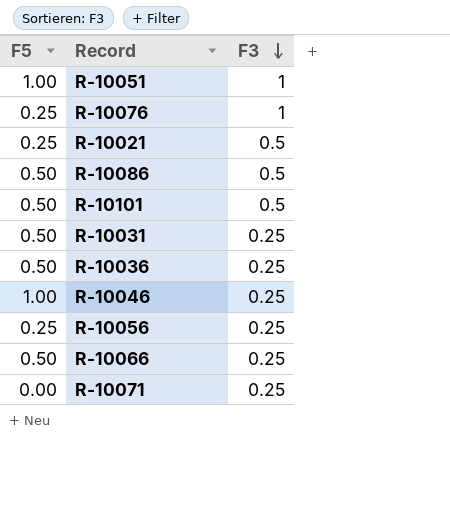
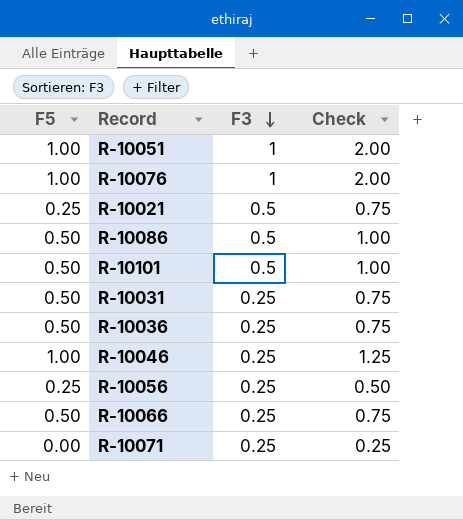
column Check | formula: none -> [F5] + [F3]
R-10076 | F5: 0.25 -> 1.00

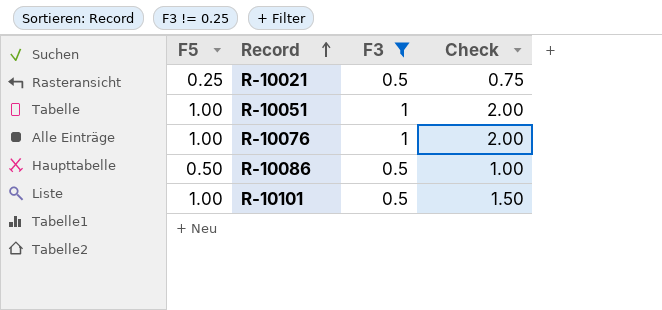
filter: none -> F3 != 0.25
row order: F3 descending -> Record ascending
R-10101 | F5: 0.50 -> 1.00
R-10101 | Check: 1.00 -> 1.50

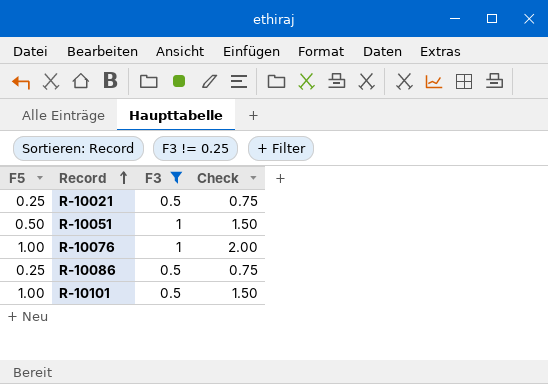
R-10051 | F5: 1.00 -> 0.50
R-10051 | Check: 2.00 -> 1.50
R-10086 | F5: 0.50 -> 0.25
R-10086 | Check: 1.00 -> 0.75

